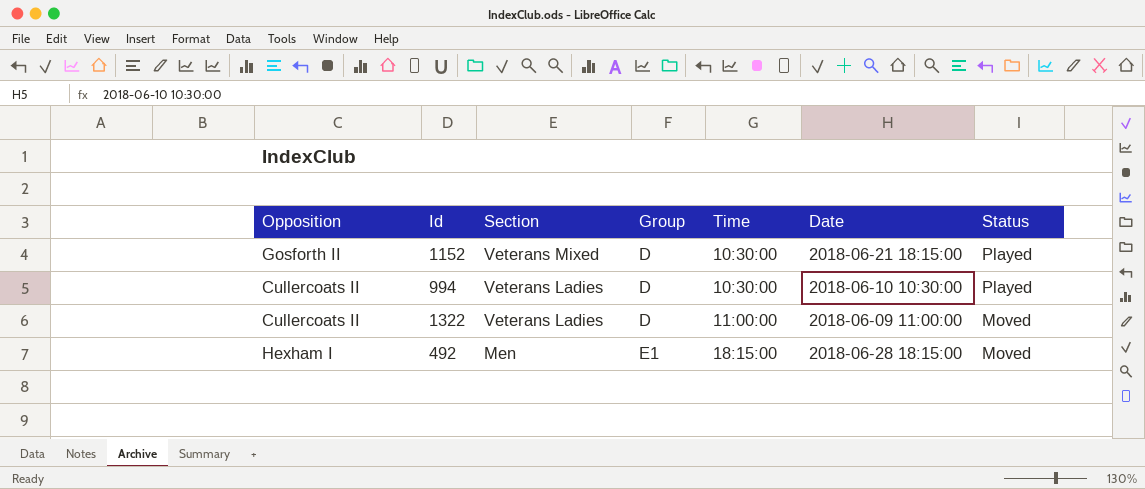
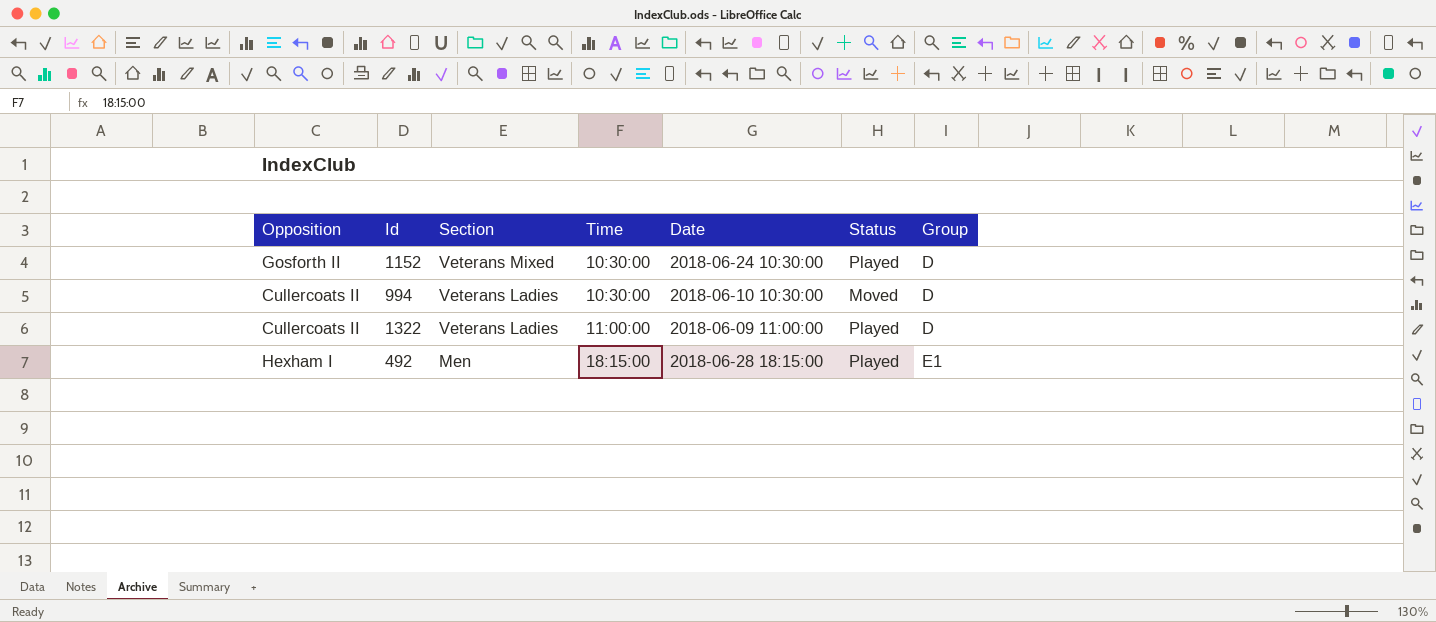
column Group | position: 4 -> 7
1152 | Date: 2018-06-21 18:15:00 -> 2018-06-24 10:30:00
994 | Status: Played -> Moved
1322 | Status: Moved -> Played
492 | Status: Moved -> Played

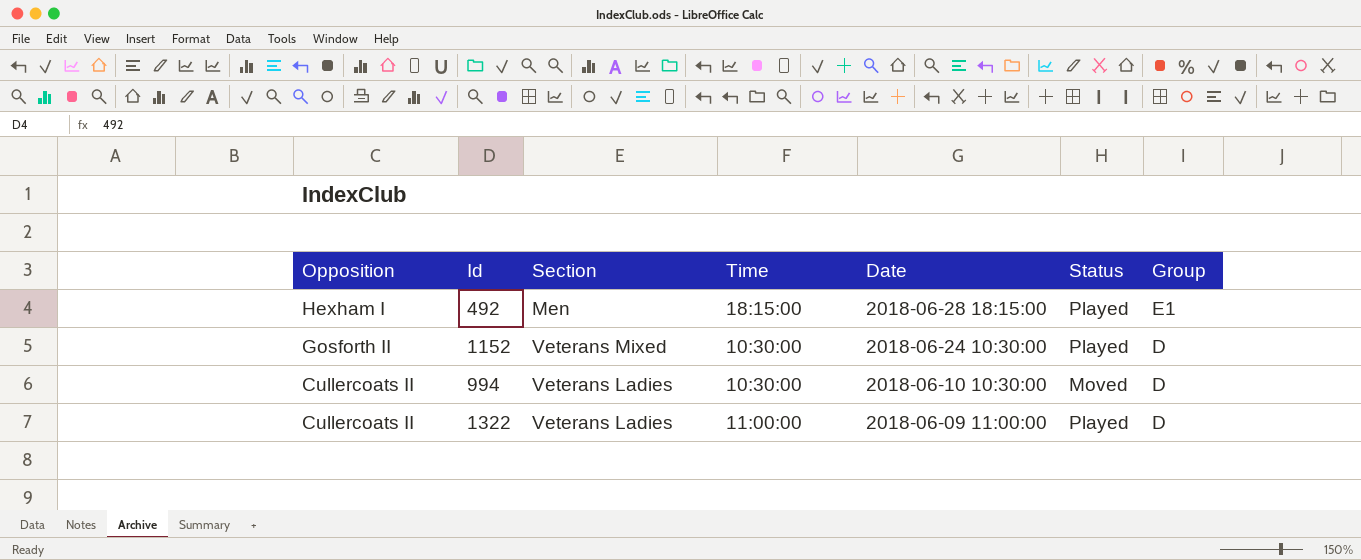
row order: Section descending -> Opposition descending

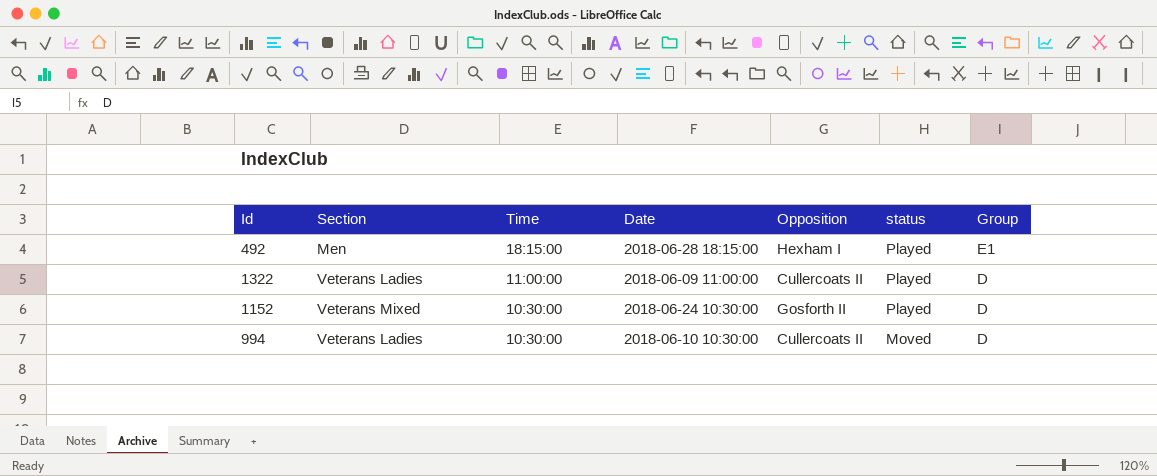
row order: Opposition descending -> Time descending
column Opposition | position: 1 -> 5
column name: Status -> status

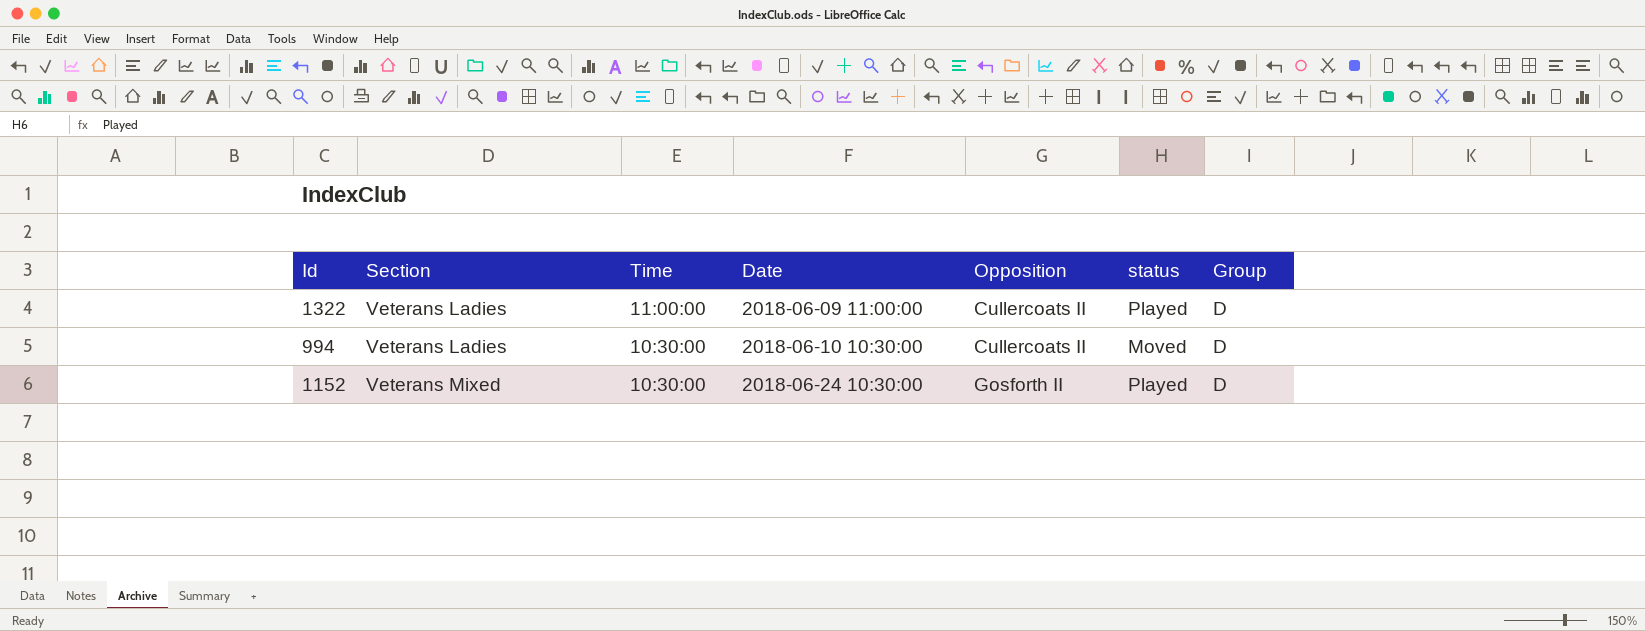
row order: Time descending -> Section ascending
row 492: Men | 18:15:00 | 2018-06-28 18:15:00 | Hexham I | Played | E1 -> none

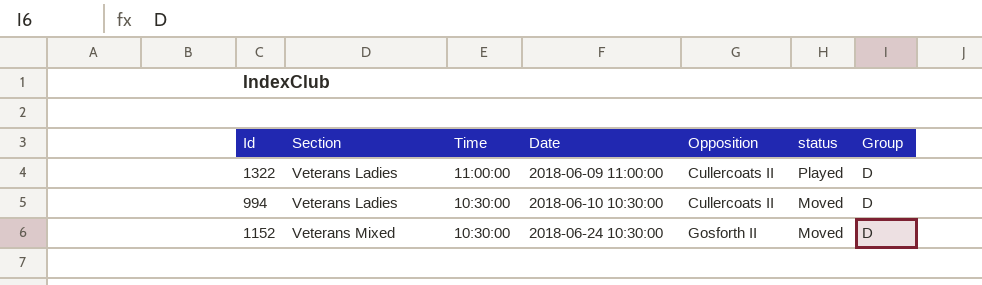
1152 | status: Played -> Moved

